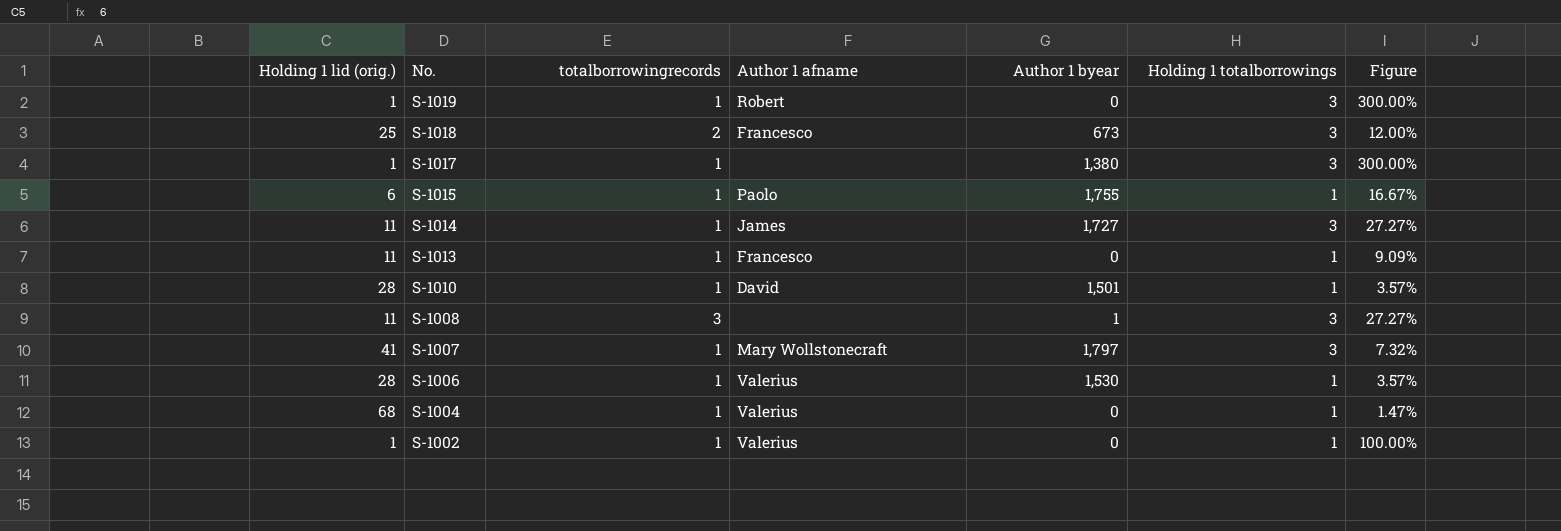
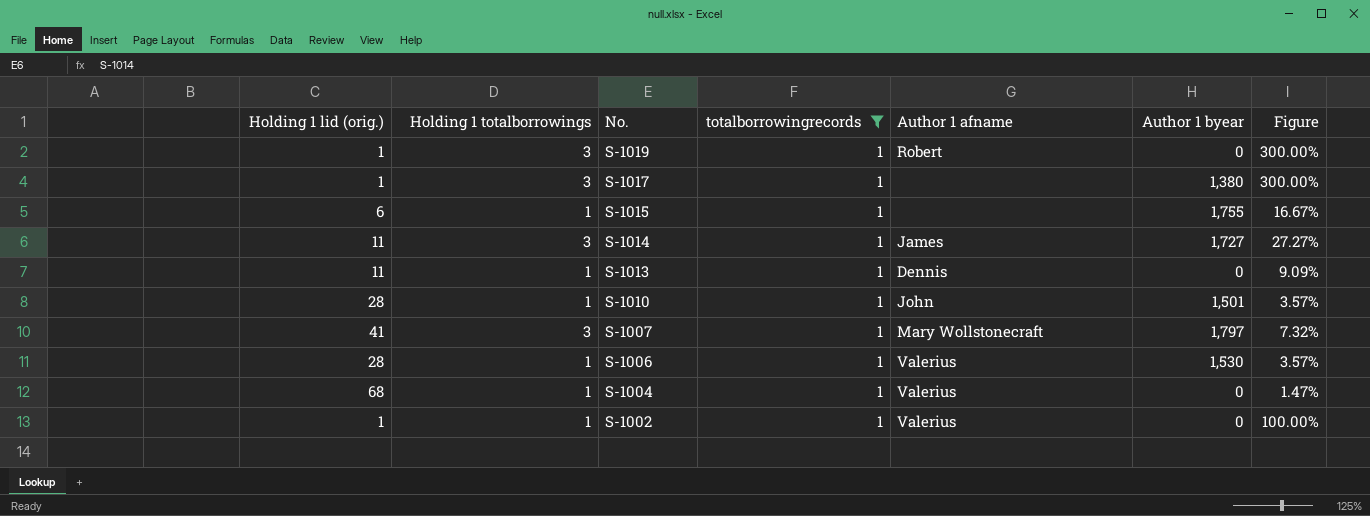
filter: none -> totalborrowingrecords = 1
column Holding 1 totalborrowings | position: 6 -> 2
S-1015 | Author 1 afname: Paolo -> none
S-1013 | Author 1 afname: Francesco -> Dennis
S-1010 | Author 1 afname: David -> John

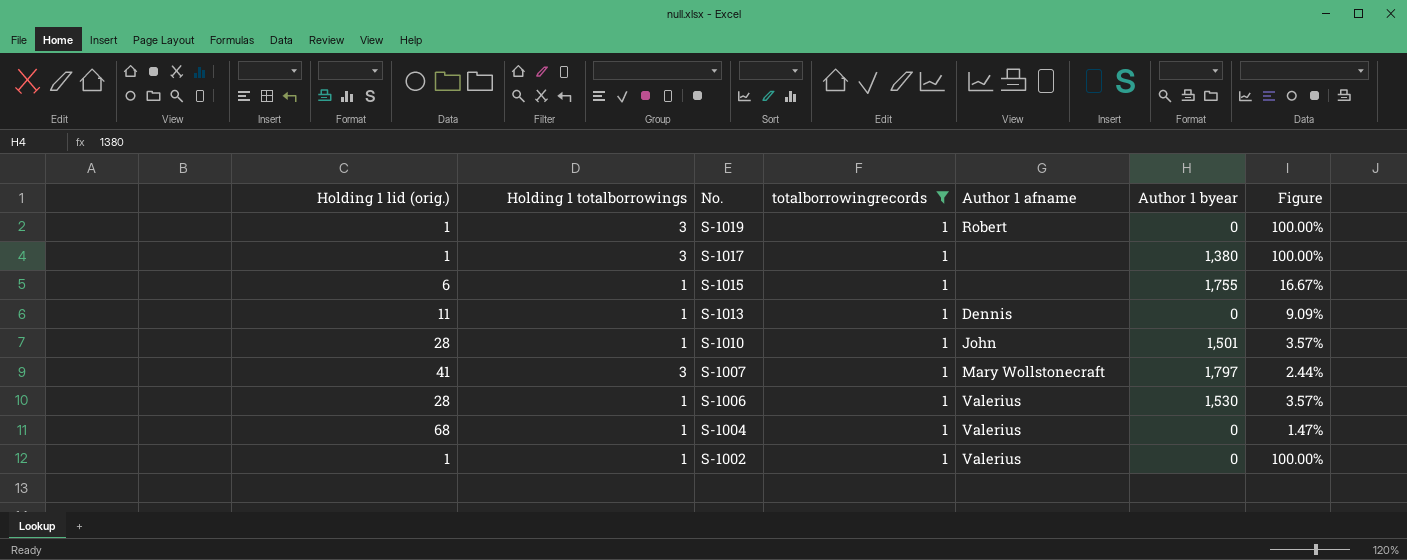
column Figure | formula: [Holding 1 totalborrowings] / [Holding 1 lid (orig.)] -> [totalborrowingrecords] / [Holding 1 lid (orig.)]
row S-1014: 11 | 3 | 1 | James | 1,727 | 27.27% -> none

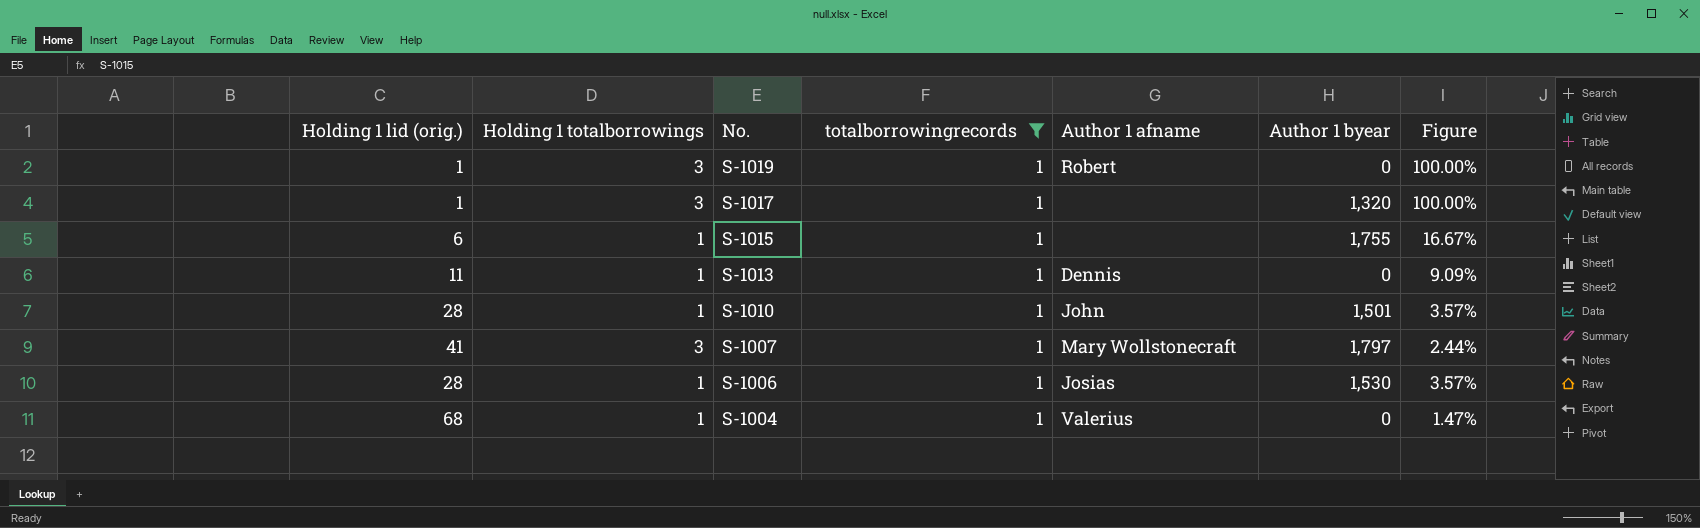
row S-1002: 1 | 1 | 1 | Valerius | 0 | 100.00% -> none
S-1017 | Author 1 byear: 1,380 -> 1,320
S-1006 | Author 1 afname: Valerius -> Josias

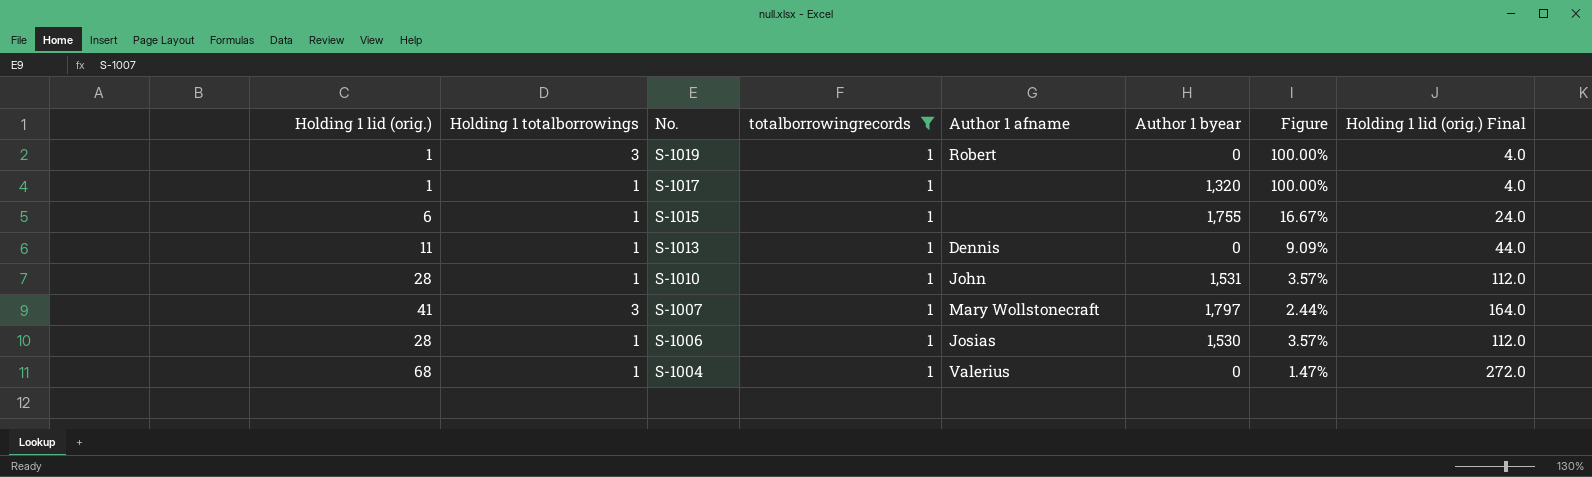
column Holding 1 lid (orig.) Final | formula: none -> [Holding 1 lid (orig.)] * 4
S-1017 | Holding 1 totalborrowings: 3 -> 1
S-1010 | Author 1 byear: 1,501 -> 1,531

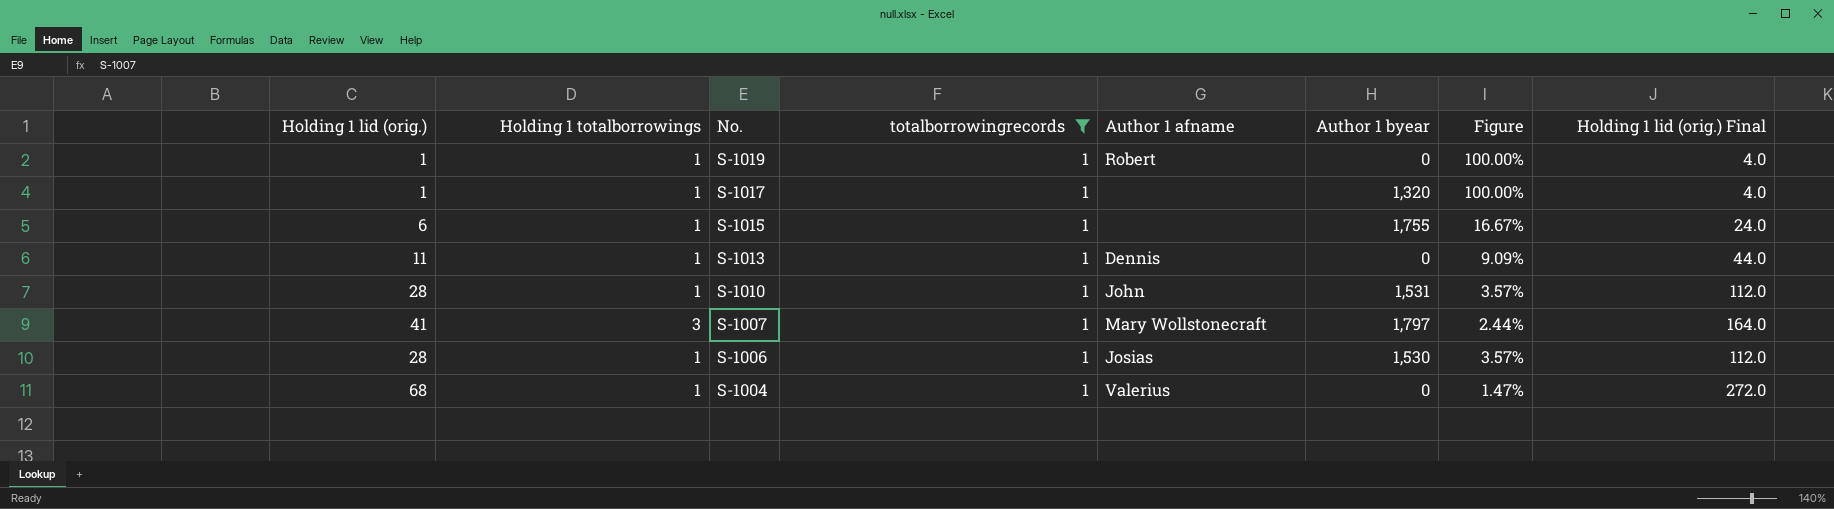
S-1019 | Holding 1 totalborrowings: 3 -> 1

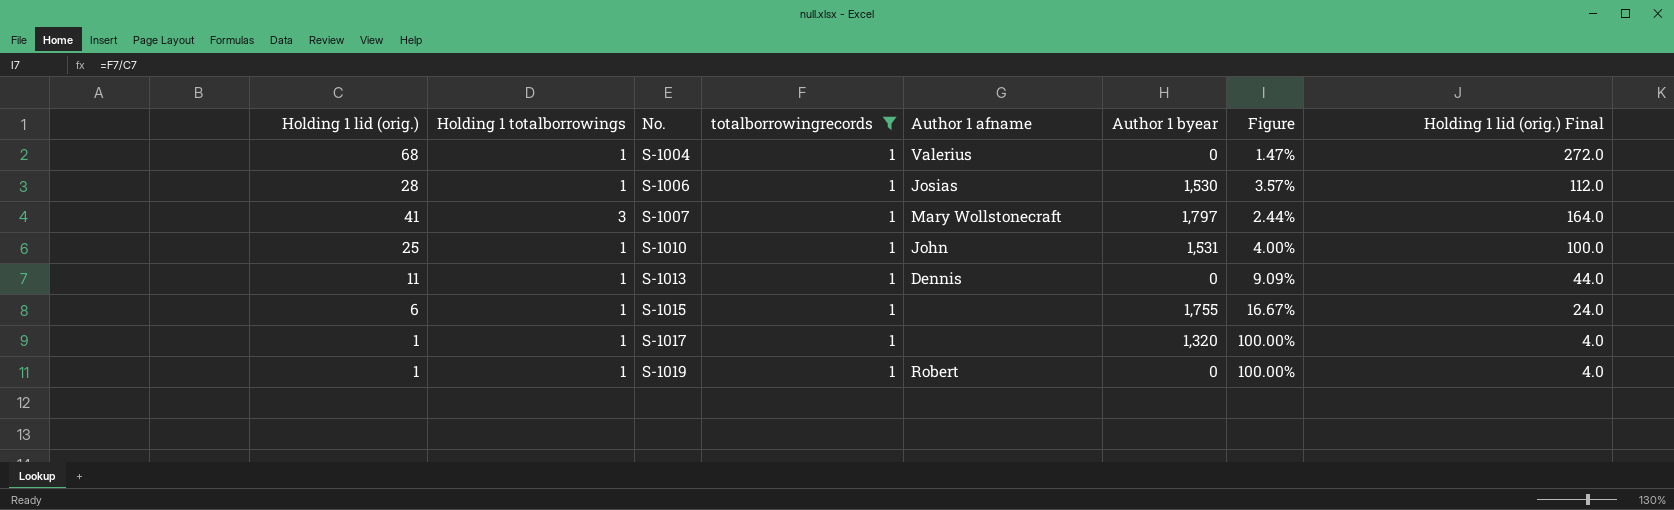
row order: No. descending -> No. ascending
S-1010 | Holding 1 lid (orig.): 28 -> 25
S-1010 | Figure: 3.57% -> 4.00%
S-1010 | Holding 1 lid (orig.) Final: 112.0 -> 100.0

